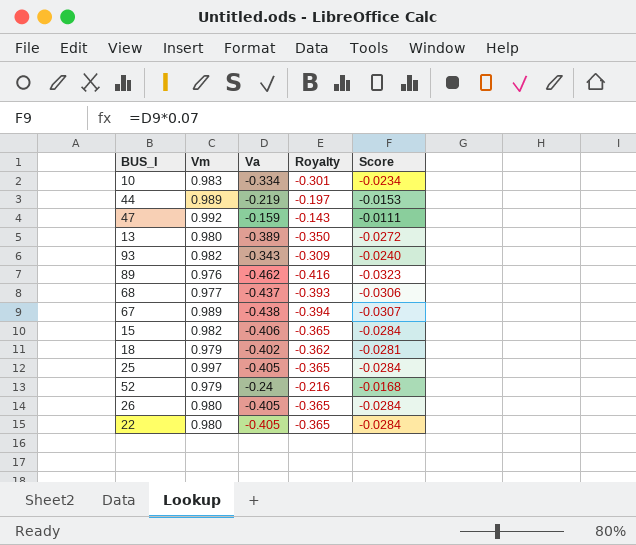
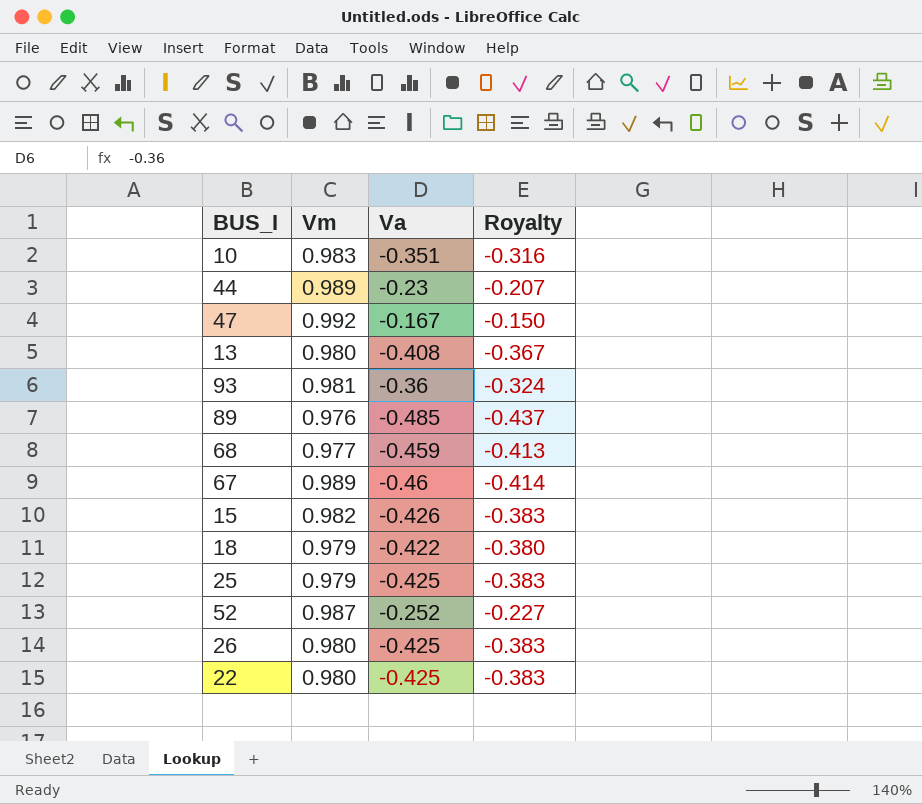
column Score | formula: [Va] * 0.07 -> none
10 | Va: -0.334 -> -0.351
10 | Royalty: -0.301 -> -0.316
44 | Va: -0.219 -> -0.23
44 | Royalty: -0.197 -> -0.207
47 | Va: -0.159 -> -0.167
47 | Royalty: -0.143 -> -0.150
13 | Va: -0.389 -> -0.408
13 | Royalty: -0.350 -> -0.367
93 | Vm: 0.982 -> 0.981
93 | Va: -0.343 -> -0.36
93 | Royalty: -0.309 -> -0.324
89 | Va: -0.462 -> -0.485
89 | Royalty: -0.416 -> -0.437
68 | Va: -0.437 -> -0.459
68 | Royalty: -0.393 -> -0.413
67 | Va: -0.438 -> -0.46
67 | Royalty: -0.394 -> -0.414
15 | Va: -0.406 -> -0.426
15 | Royalty: -0.365 -> -0.383
18 | Va: -0.402 -> -0.422
18 | Royalty: -0.362 -> -0.380
25 | Vm: 0.997 -> 0.979
25 | Va: -0.405 -> -0.425
25 | Royalty: -0.365 -> -0.383
52 | Vm: 0.979 -> 0.987
52 | Va: -0.24 -> -0.252
52 | Royalty: -0.216 -> -0.227
26 | Va: -0.405 -> -0.425
26 | Royalty: -0.365 -> -0.383
22 | Va: -0.405 -> -0.425
22 | Royalty: -0.365 -> -0.383

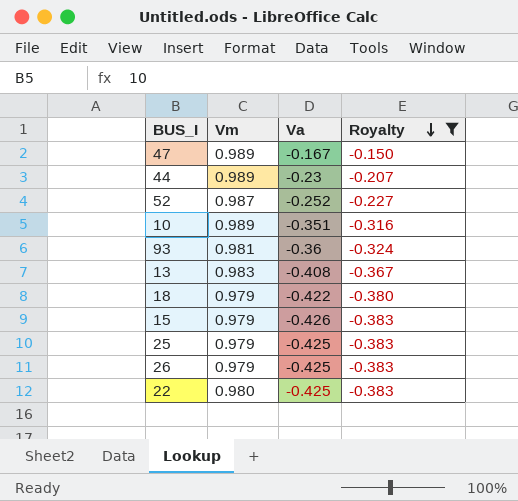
filter: none -> Royalty >= -0.383
row order: none -> Royalty descending
47 | Vm: 0.992 -> 0.989
10 | Vm: 0.983 -> 0.989
13 | Vm: 0.980 -> 0.983
15 | Vm: 0.982 -> 0.979
26 | Vm: 0.980 -> 0.979

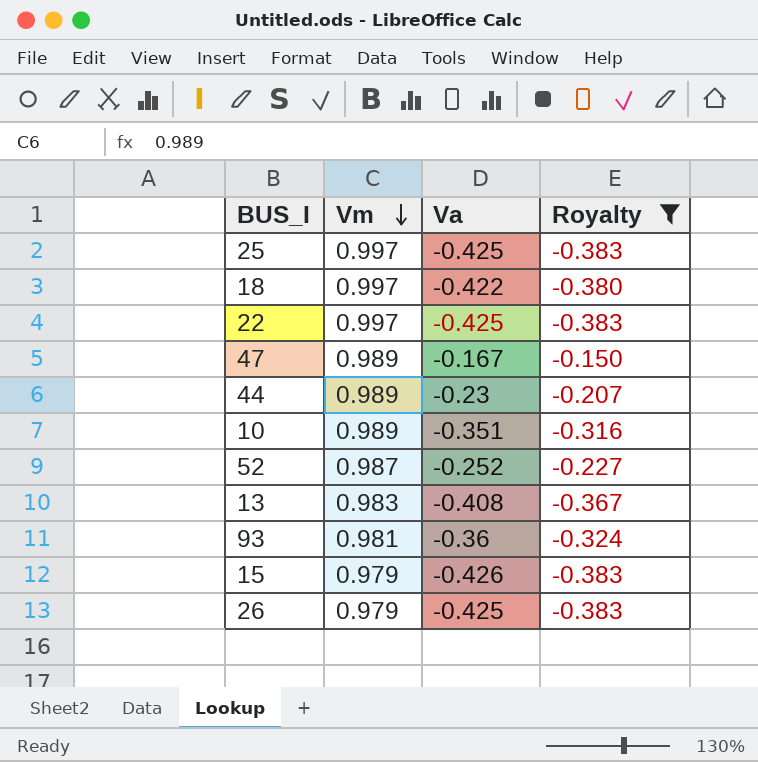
row order: Royalty descending -> Vm descending
25 | Vm: 0.979 -> 0.997
18 | Vm: 0.979 -> 0.997
22 | Vm: 0.980 -> 0.997

